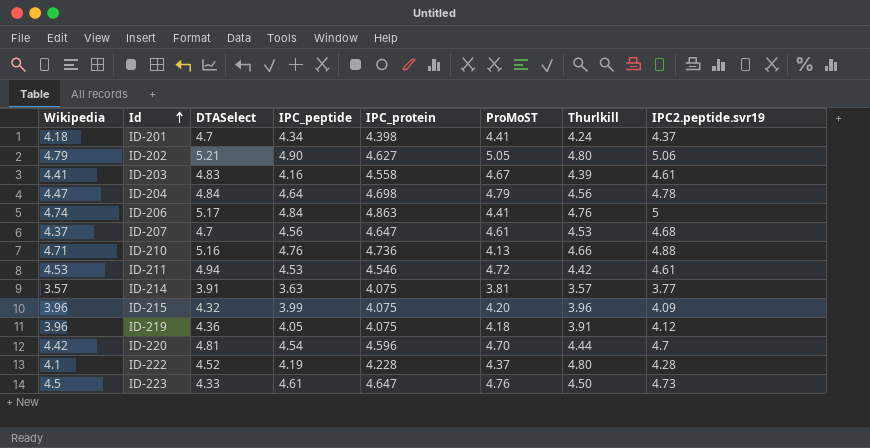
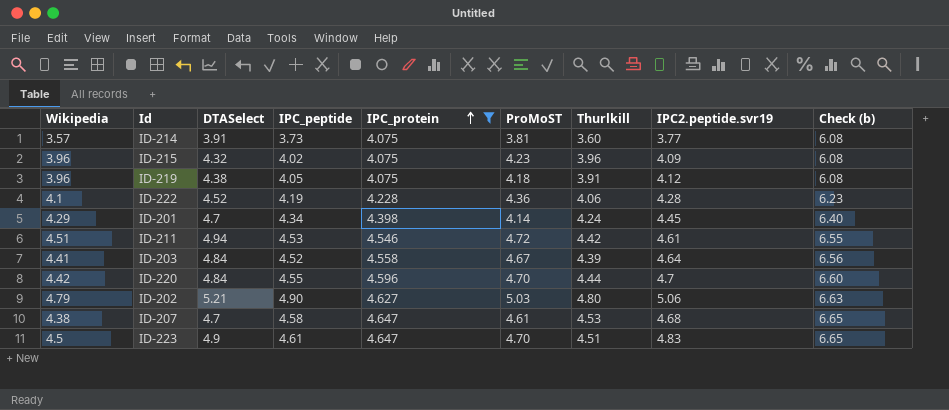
filter: none -> IPC_protein <= 4.647
row order: Id ascending -> IPC_protein ascending
column Check (b) | formula: none -> [IPC_protein] + 2
ID-214 | IPC_peptide: 3.63 -> 3.73
ID-214 | Thurlkill: 3.57 -> 3.60
ID-215 | IPC_peptide: 3.99 -> 4.02
ID-215 | ProMoST: 4.20 -> 4.23
ID-219 | DTASelect: 4.36 -> 4.38
ID-222 | ProMoST: 4.37 -> 4.36
ID-222 | Thurlkill: 4.80 -> 4.06
ID-201 | Wikipedia: 4.18 -> 4.29
ID-201 | ProMoST: 4.41 -> 4.14
ID-201 | IPC2.peptide.svr19: 4.37 -> 4.45
ID-211 | Wikipedia: 4.53 -> 4.51
ID-203 | DTASelect: 4.83 -> 4.84
ID-203 | IPC_peptide: 4.16 -> 4.52
ID-203 | IPC2.peptide.svr19: 4.61 -> 4.64
ID-220 | DTASelect: 4.81 -> 4.84
ID-220 | IPC_peptide: 4.54 -> 4.55
ID-202 | ProMoST: 5.05 -> 5.03
ID-207 | Wikipedia: 4.37 -> 4.38
ID-207 | IPC_peptide: 4.56 -> 4.58
ID-223 | DTASelect: 4.33 -> 4.9
ID-223 | ProMoST: 4.76 -> 4.70
ID-223 | Thurlkill: 4.50 -> 4.51
ID-223 | IPC2.peptide.svr19: 4.73 -> 4.83

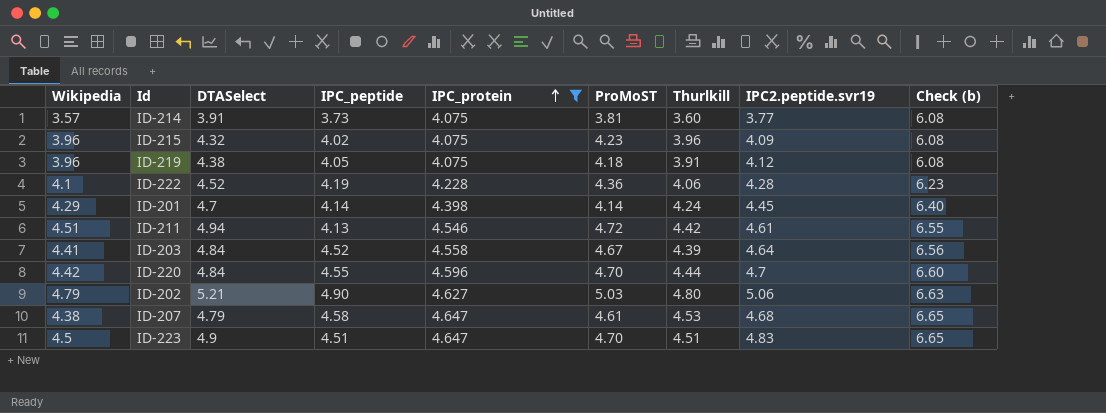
ID-201 | IPC_peptide: 4.34 -> 4.14
ID-211 | IPC_peptide: 4.53 -> 4.13
ID-207 | DTASelect: 4.7 -> 4.79
ID-223 | IPC_peptide: 4.61 -> 4.51

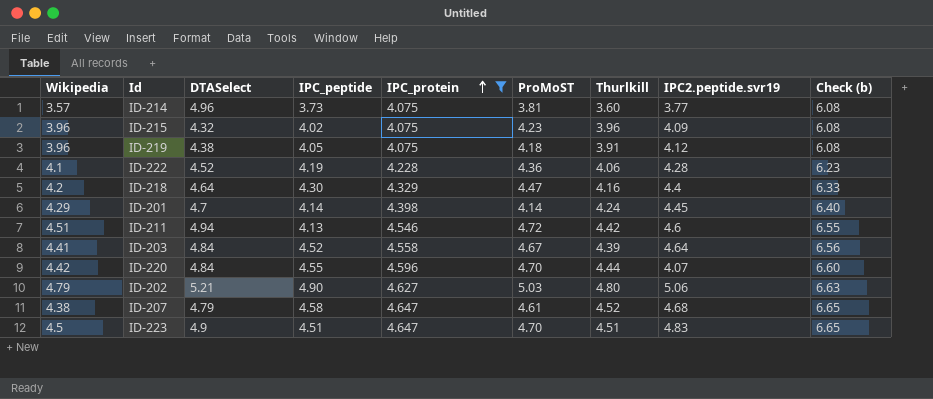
ID-214 | DTASelect: 3.91 -> 4.96
row ID-218: none -> 4.2 | 4.64 | 4.30 | 4.329 | 4.47 | 4.16 | 4.4 | 6.33
ID-211 | IPC2.peptide.svr19: 4.61 -> 4.6
ID-220 | IPC2.peptide.svr19: 4.7 -> 4.07
ID-207 | Thurlkill: 4.53 -> 4.52

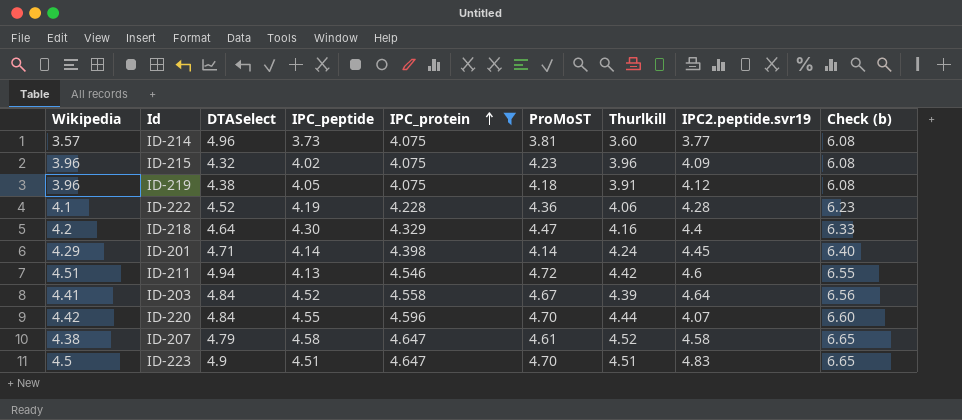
row ID-202: 4.79 | 5.21 | 4.90 | 4.627 | 5.03 | 4.80 | 5.06 | 6.63 -> none
ID-201 | DTASelect: 4.7 -> 4.71
ID-207 | IPC2.peptide.svr19: 4.68 -> 4.58

